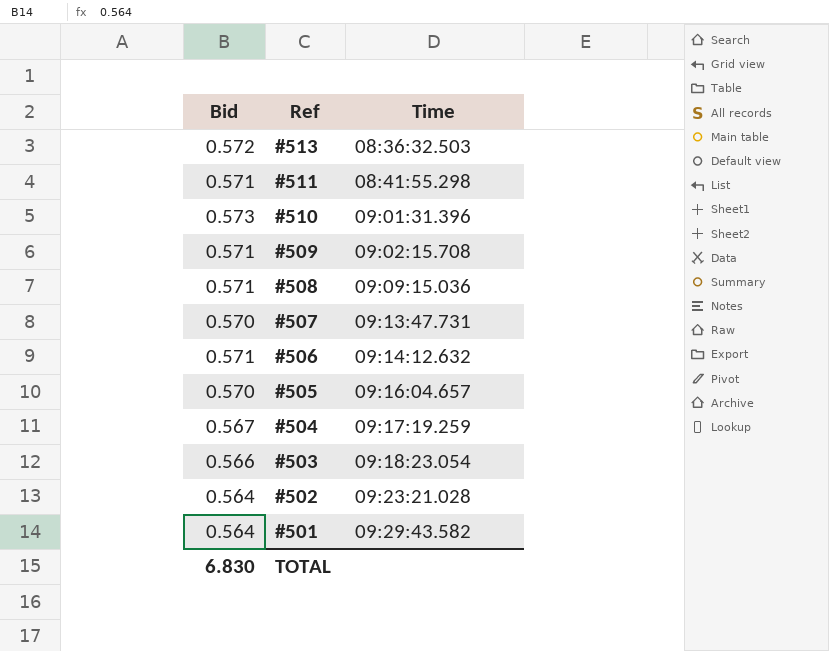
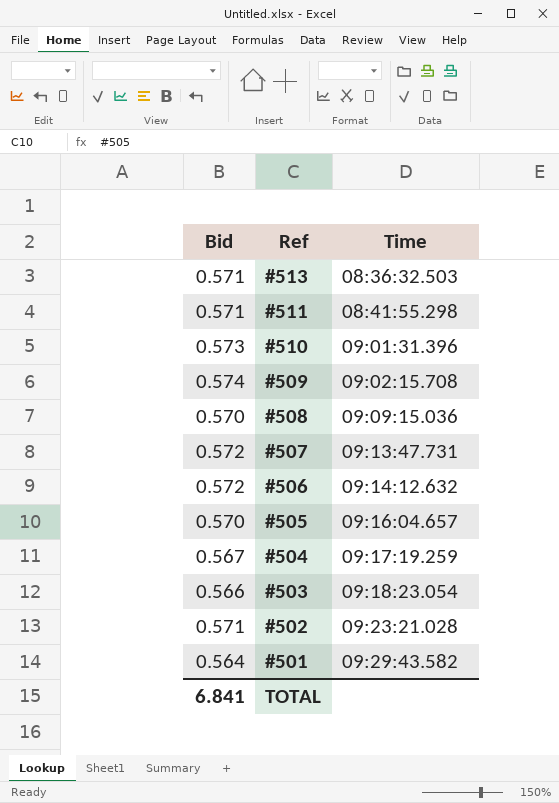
#513 | Bid: 0.572 -> 0.571
#509 | Bid: 0.571 -> 0.574
#508 | Bid: 0.571 -> 0.570
#507 | Bid: 0.570 -> 0.572
#506 | Bid: 0.571 -> 0.572
#502 | Bid: 0.564 -> 0.571
TOTAL | Bid: 6.830 -> 6.841

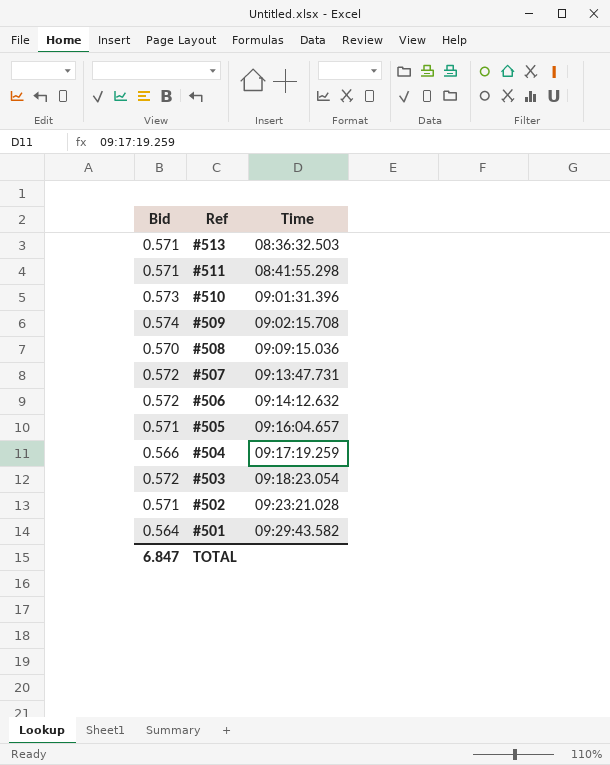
#505 | Bid: 0.570 -> 0.571
#504 | Bid: 0.567 -> 0.566
#503 | Bid: 0.566 -> 0.572
TOTAL | Bid: 6.841 -> 6.847

